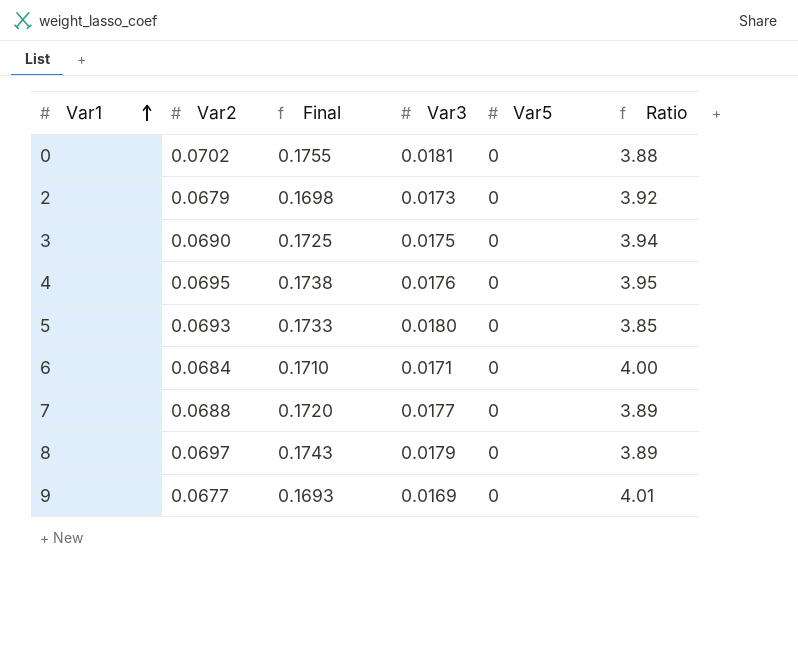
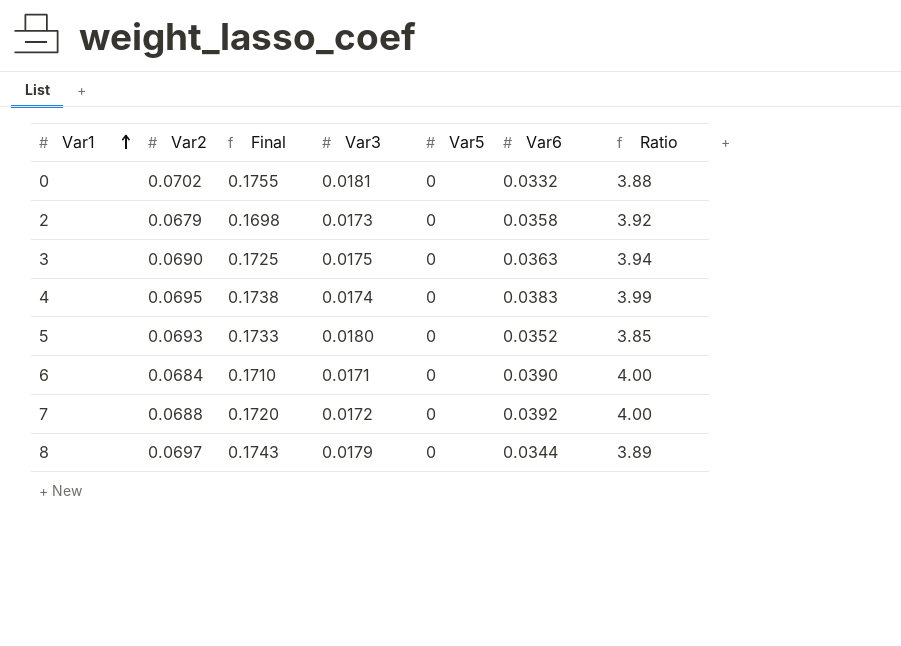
column Var6 | position: none -> 6
row 9: 0.0677 | 0.1693 | 0.0169 | 0 | 4.01 -> none
4 | Var3: 0.0176 -> 0.0174
4 | Ratio: 3.95 -> 3.99
7 | Var3: 0.0177 -> 0.0172
7 | Ratio: 3.89 -> 4.00

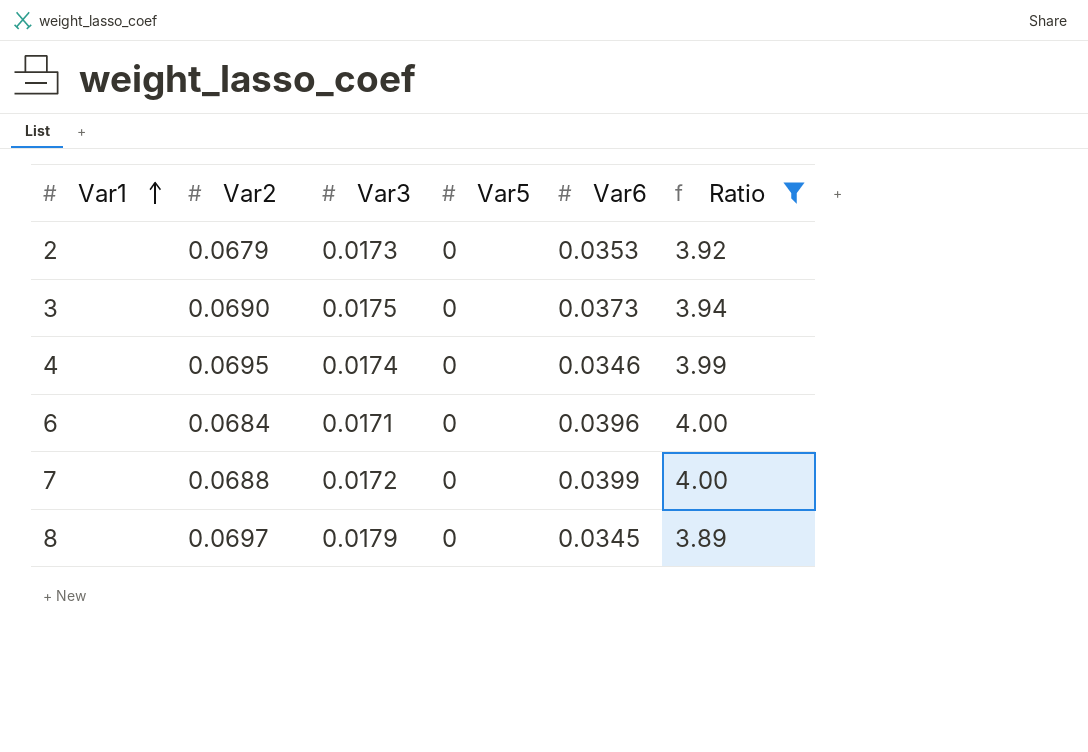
filter: none -> Ratio >= 3.89
column Final | formula: [Var2] * 2.5 -> none
2 | Var6: 0.0358 -> 0.0353
3 | Var6: 0.0363 -> 0.0373
4 | Var6: 0.0383 -> 0.0346
6 | Var6: 0.0390 -> 0.0396
7 | Var6: 0.0392 -> 0.0399
8 | Var6: 0.0344 -> 0.0345

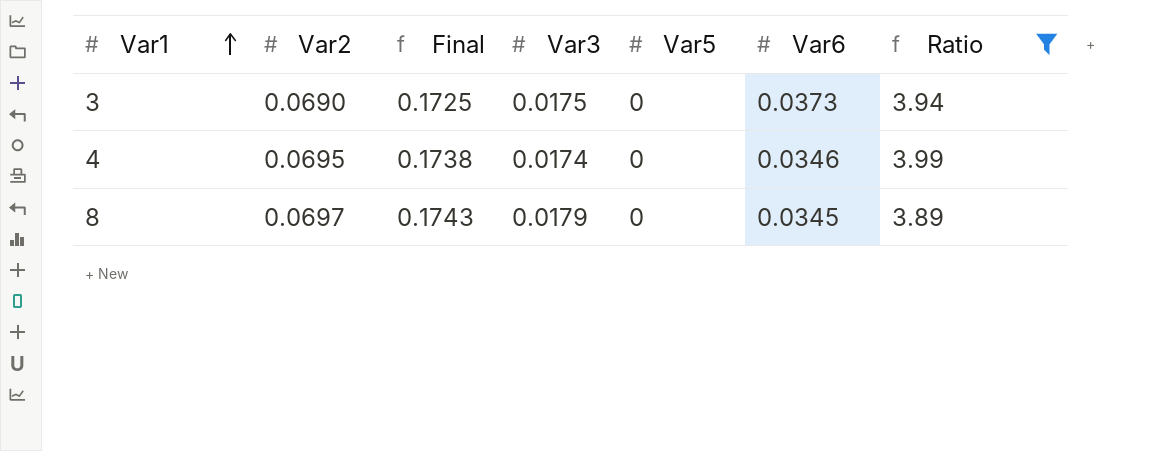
column Final | formula: none -> [Var2] * 2.5
row 2: 0.0679 | 0.0173 | 0 | 0.0353 | 3.92 -> none
row 6: 0.0684 | 0.0171 | 0 | 0.0396 | 4.00 -> none
row 7: 0.0688 | 0.0172 | 0 | 0.0399 | 4.00 -> none

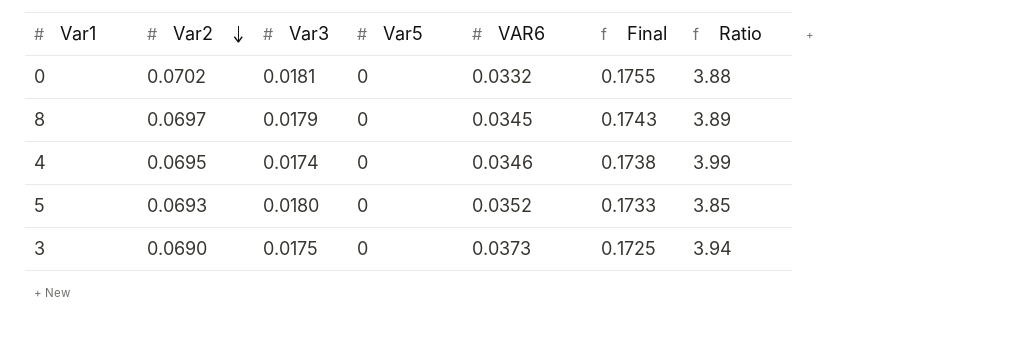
filter: Ratio >= 3.89 -> none
row order: Var1 ascending -> Var2 descending
column name: Var6 -> VAR6
column Final | position: 3 -> 6

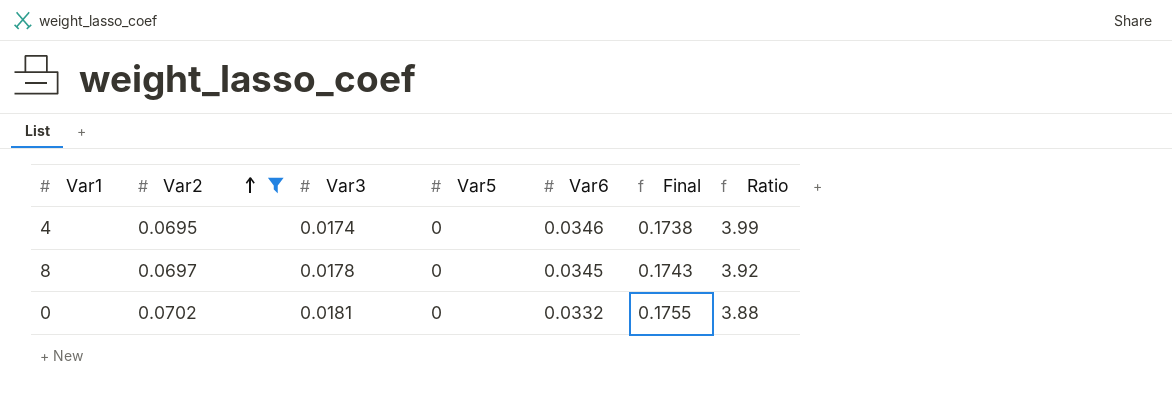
filter: none -> Var2 >= 0.0695
row order: Var2 descending -> Var2 ascending
column name: VAR6 -> Var6
8 | Var3: 0.0179 -> 0.0178
8 | Ratio: 3.89 -> 3.92

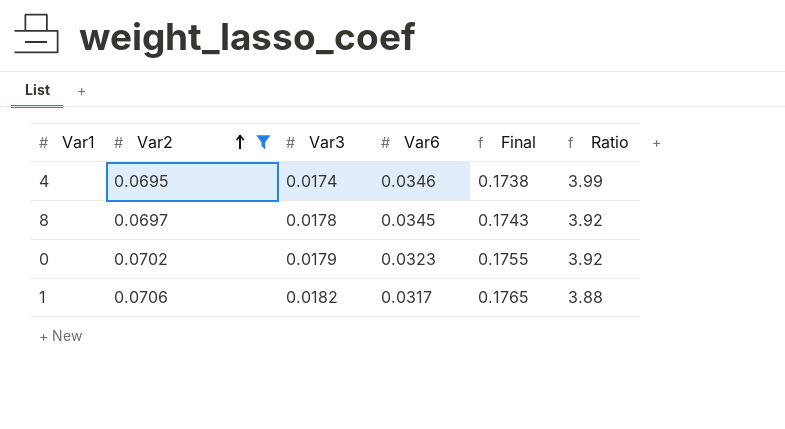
column Var5 | position: 4 -> none
0 | Var3: 0.0181 -> 0.0179
0 | Var6: 0.0332 -> 0.0323
0 | Ratio: 3.88 -> 3.92
row 1: none -> 0.0706 | 0.0182 | 0.0317 | 0.1765 | 3.88

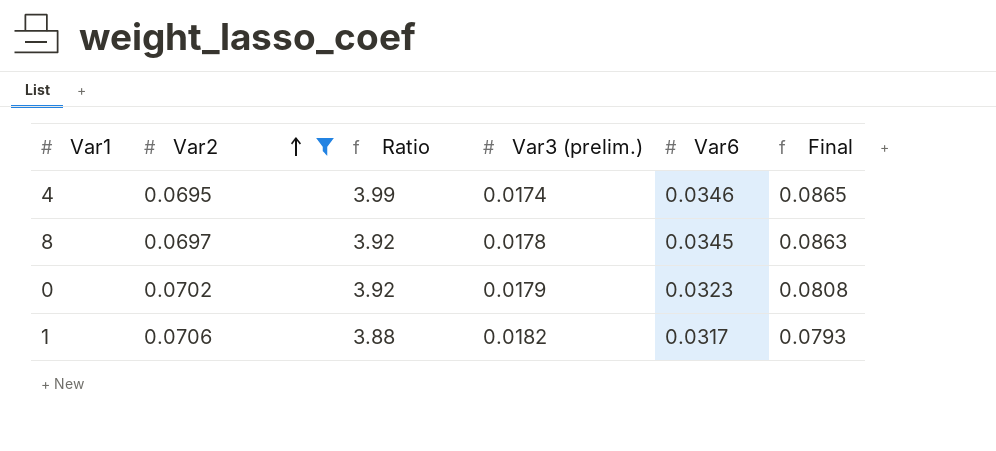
column Ratio | position: 6 -> 3
column name: Var3 -> Var3 (prelim.)
column Final | formula: [Var2] * 2.5 -> [Var6] * 2.5

